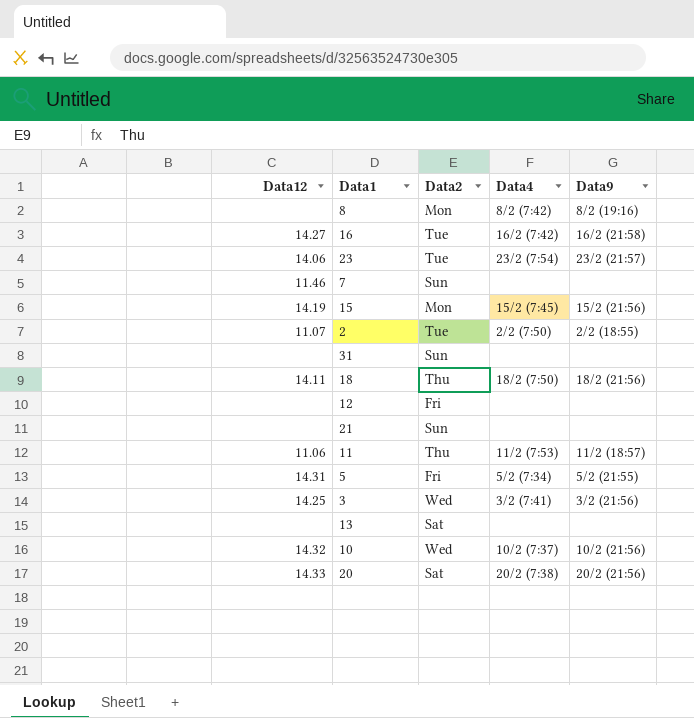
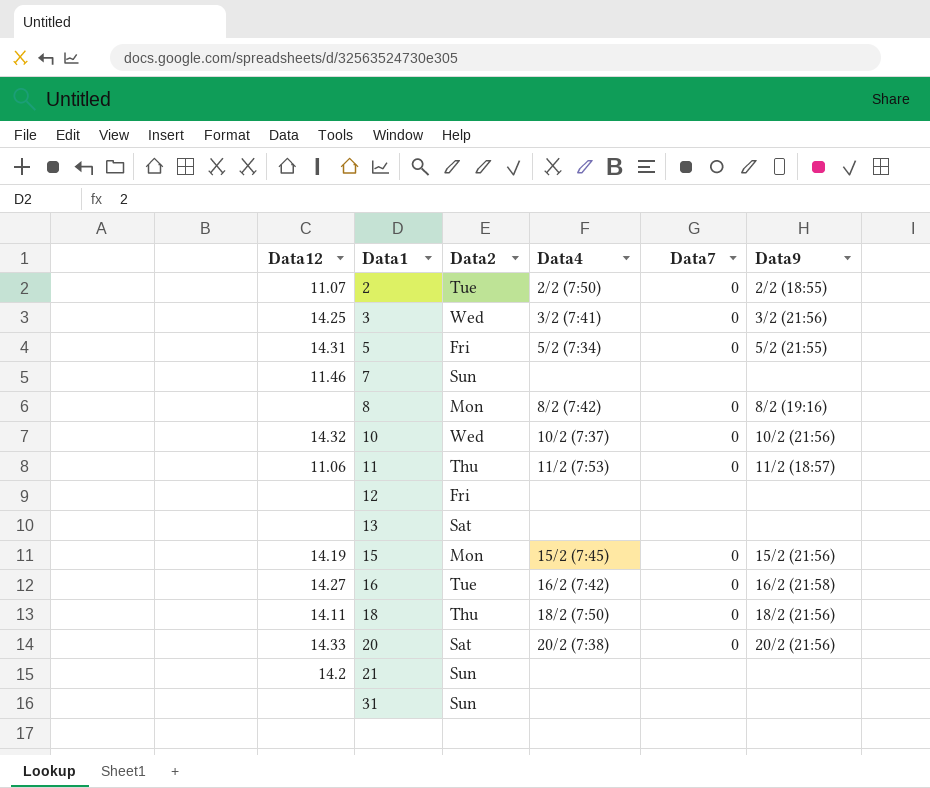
row order: none -> Data1 ascending
column Data7 | position: none -> 5
row 23: 14.06 | Tue | 23/2 (7:54) | 23/2 (21:57) -> none
21 | Data12: none -> 14.2

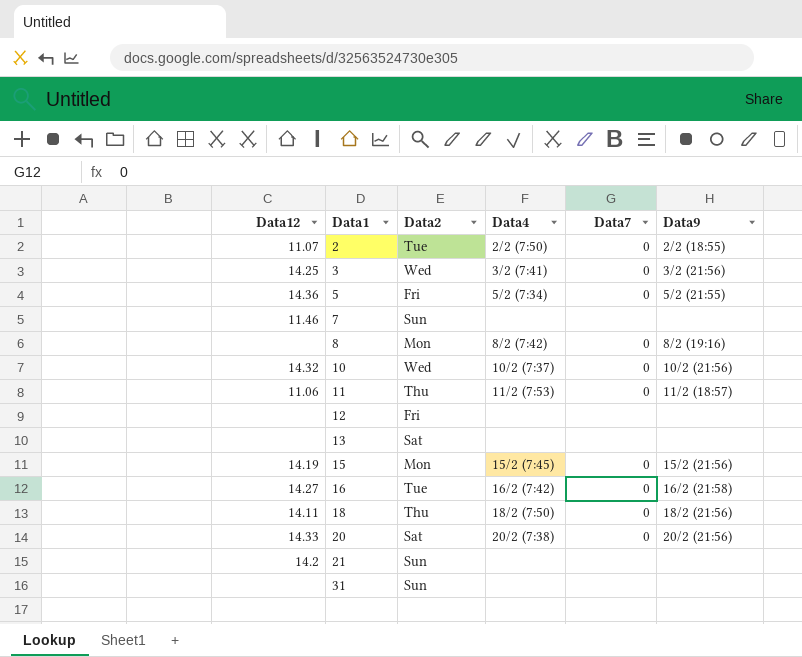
5 | Data12: 14.31 -> 14.36

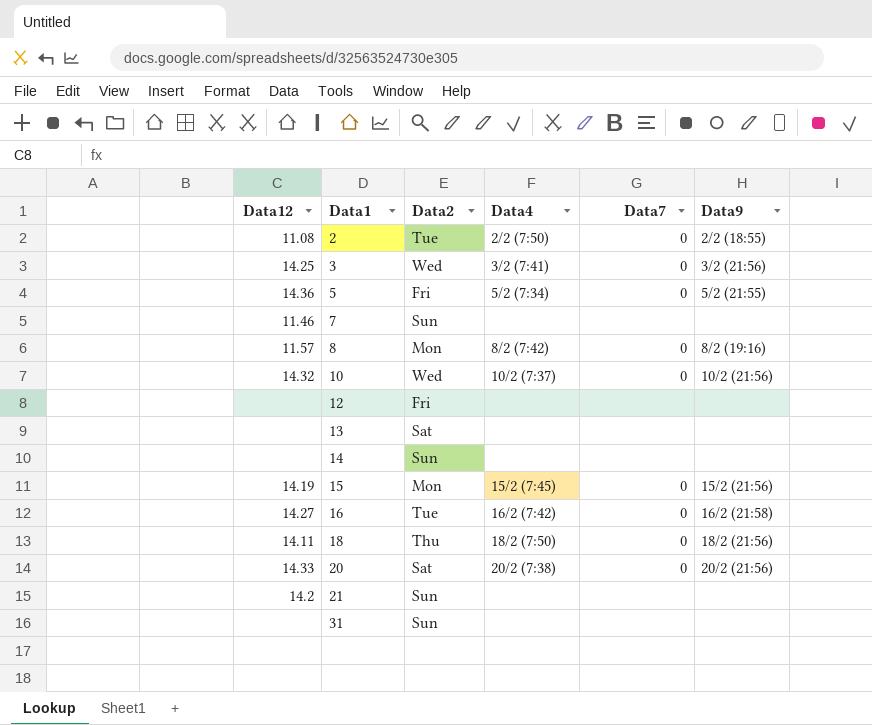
row 11: 11.06 | Thu | 11/2 (7:53) | 0 | 11/2 (18:57) -> none
2 | Data12: 11.07 -> 11.08
8 | Data12: none -> 11.57
row 14: none -> none | Sun | none | none | none

